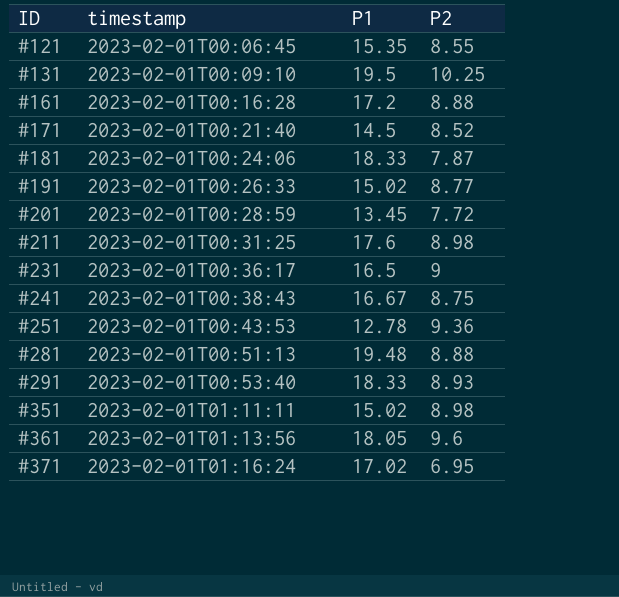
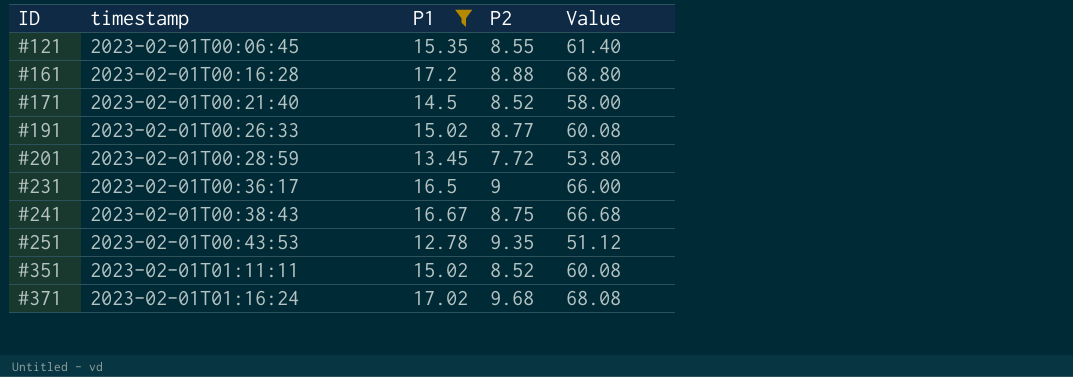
filter: none -> P1 <= 17.2
column Value | formula: none -> [P1] * 4
#251 | P2: 9.36 -> 9.35
#351 | P2: 8.98 -> 8.52
#371 | P2: 6.95 -> 9.68

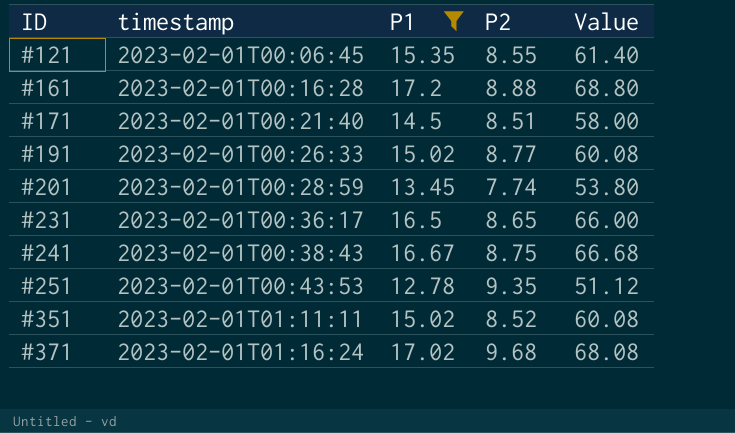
#171 | P2: 8.52 -> 8.51
#201 | P2: 7.72 -> 7.74
#231 | P2: 9 -> 8.65

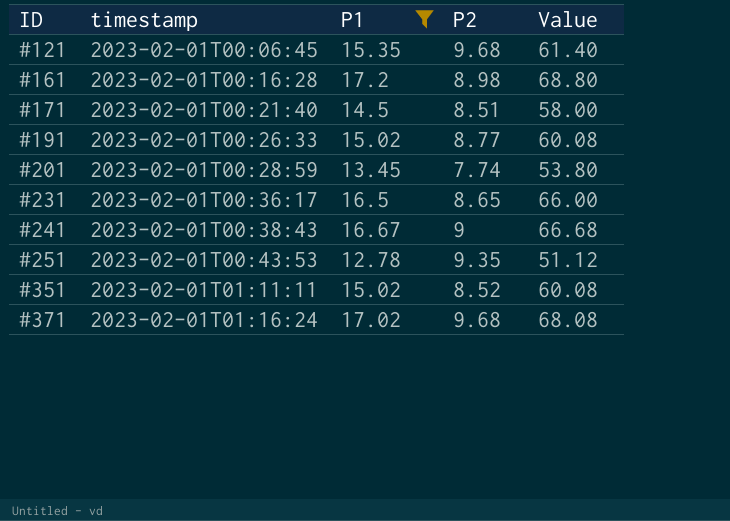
#121 | P2: 8.55 -> 9.68
#161 | P2: 8.88 -> 8.98
#241 | P2: 8.75 -> 9

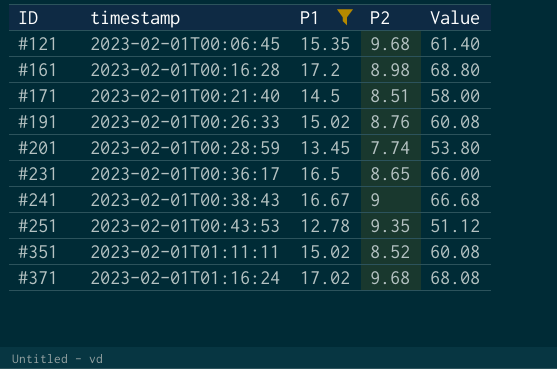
#191 | P2: 8.77 -> 8.76

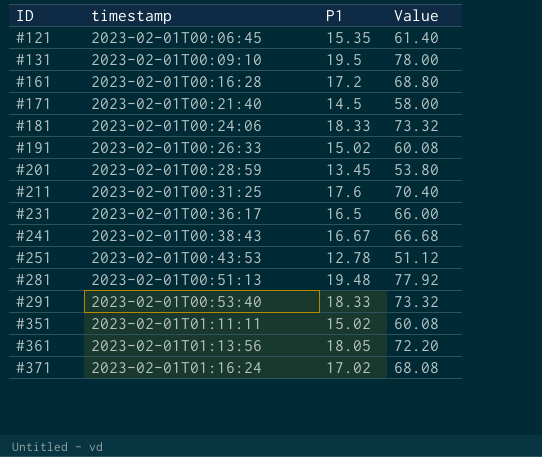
filter: P1 <= 17.2 -> none
column P2 | position: 4 -> none

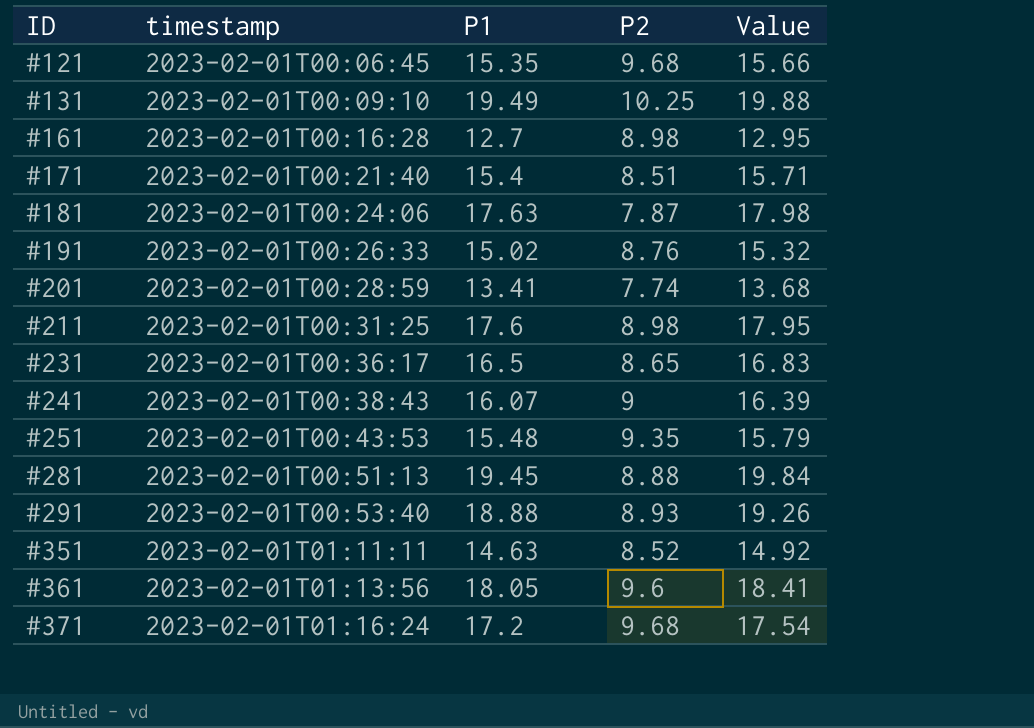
column P2 | position: none -> 4
column Value | formula: [P1] * 4 -> [P1] * 1.02
#131 | P1: 19.5 -> 19.49
#161 | P1: 17.2 -> 12.7
#171 | P1: 14.5 -> 15.4
#181 | P1: 18.33 -> 17.63
#201 | P1: 13.45 -> 13.41
#241 | P1: 16.67 -> 16.07
#251 | P1: 12.78 -> 15.48
#281 | P1: 19.48 -> 19.45
#291 | P1: 18.33 -> 18.88
#351 | P1: 15.02 -> 14.63
#371 | P1: 17.02 -> 17.2

